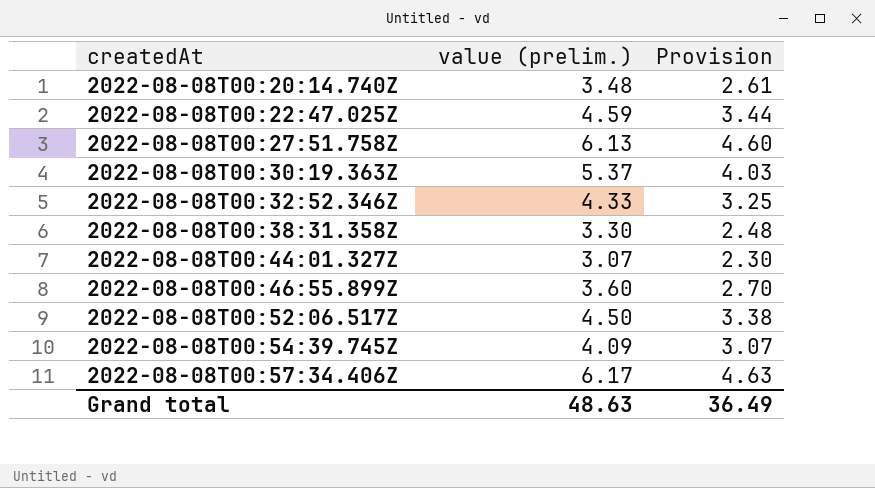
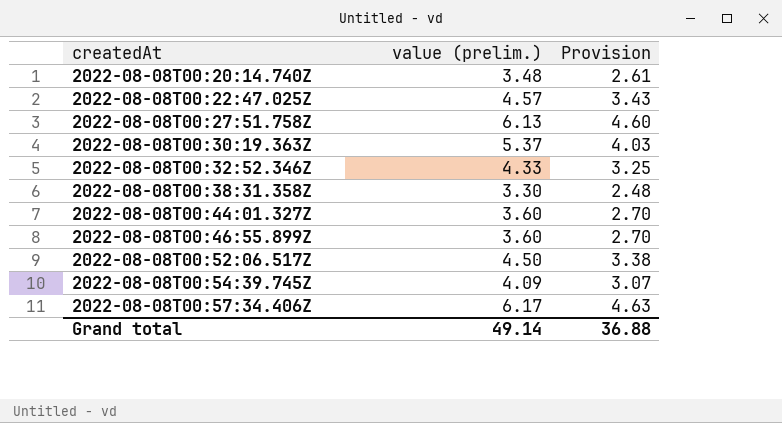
2022-08-08T00:22:47.025Z | value (prelim.): 4.59 -> 4.57
2022-08-08T00:22:47.025Z | Provision: 3.44 -> 3.43
2022-08-08T00:44:01.327Z | value (prelim.): 3.07 -> 3.60
2022-08-08T00:44:01.327Z | Provision: 2.30 -> 2.70
Grand total | value (prelim.): 48.63 -> 49.14
Grand total | Provision: 36.49 -> 36.88

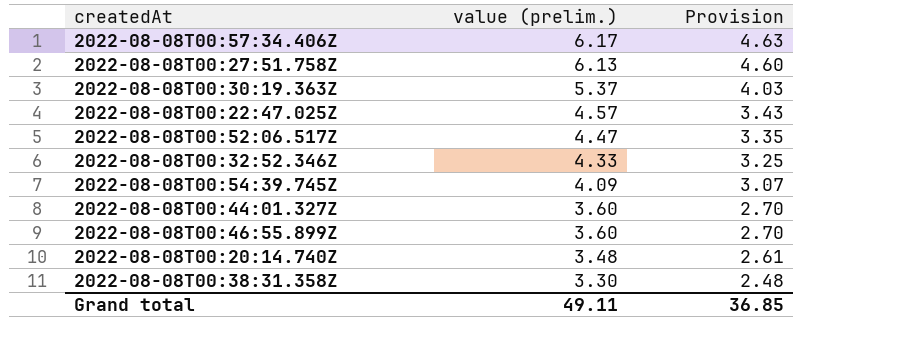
row order: createdAt ascending -> value (prelim.) descending
2022-08-08T00:52:06.517Z | value (prelim.): 4.50 -> 4.47
2022-08-08T00:52:06.517Z | Provision: 3.38 -> 3.35
Grand total | value (prelim.): 49.14 -> 49.11
Grand total | Provision: 36.88 -> 36.85

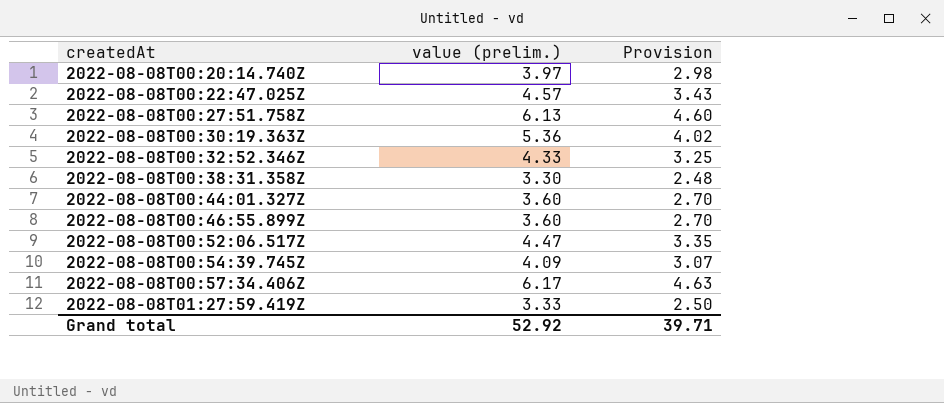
row order: value (prelim.) descending -> createdAt ascending
2022-08-08T00:20:14.740Z | value (prelim.): 3.48 -> 3.97
2022-08-08T00:20:14.740Z | Provision: 2.61 -> 2.98
2022-08-08T00:30:19.363Z | value (prelim.): 5.37 -> 5.36
2022-08-08T00:30:19.363Z | Provision: 4.03 -> 4.02
row 2022-08-08T01:27:59.419Z: none -> 3.33 | 2.50
Grand total | value (prelim.): 49.11 -> 52.92
Grand total | Provision: 36.85 -> 39.71

